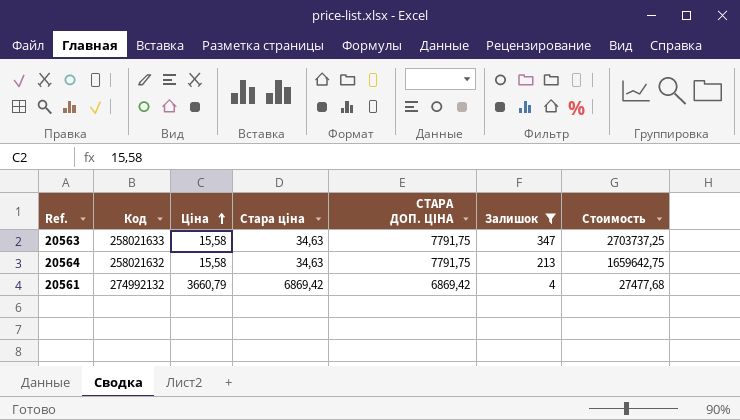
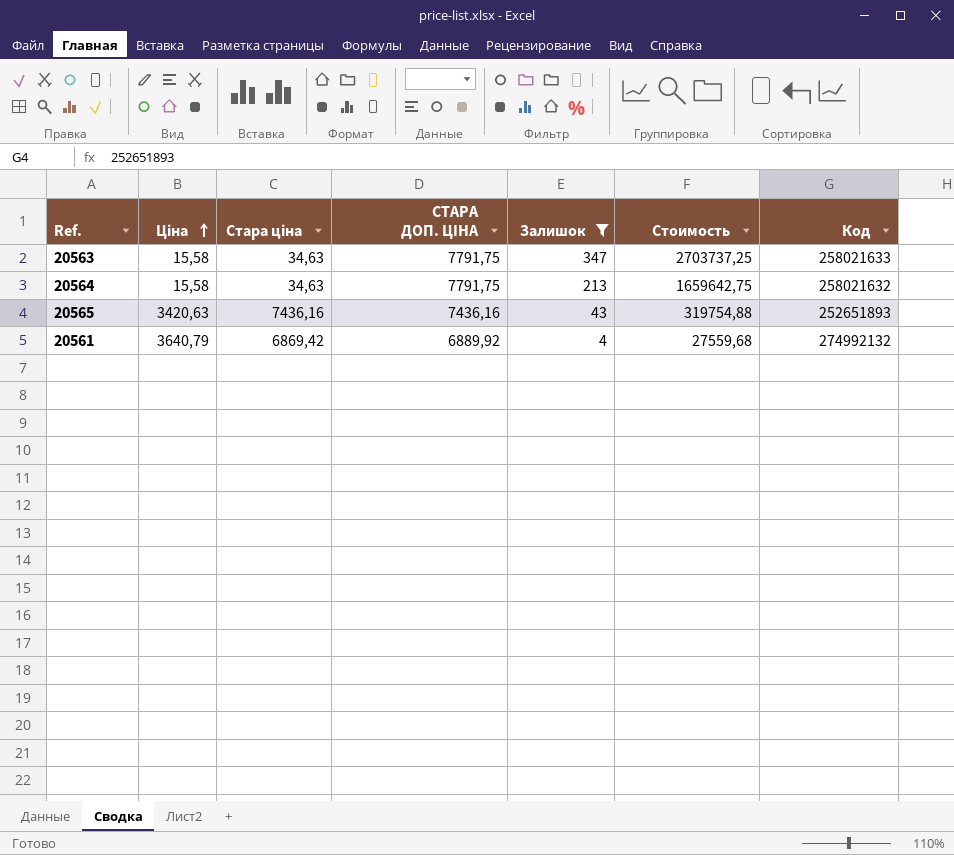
column Код | position: 2 -> 7
row 20565: none -> 3420,63 | 7436,16 | 7436,16 | 43 | 319754,88 | 252651893
20561 | Ціна: 3660,79 -> 3640,79
20561 | СТАРА ДОП. ЦІНА: 6869,42 -> 6889,92
20561 | Стоимость: 27477,68 -> 27559,68

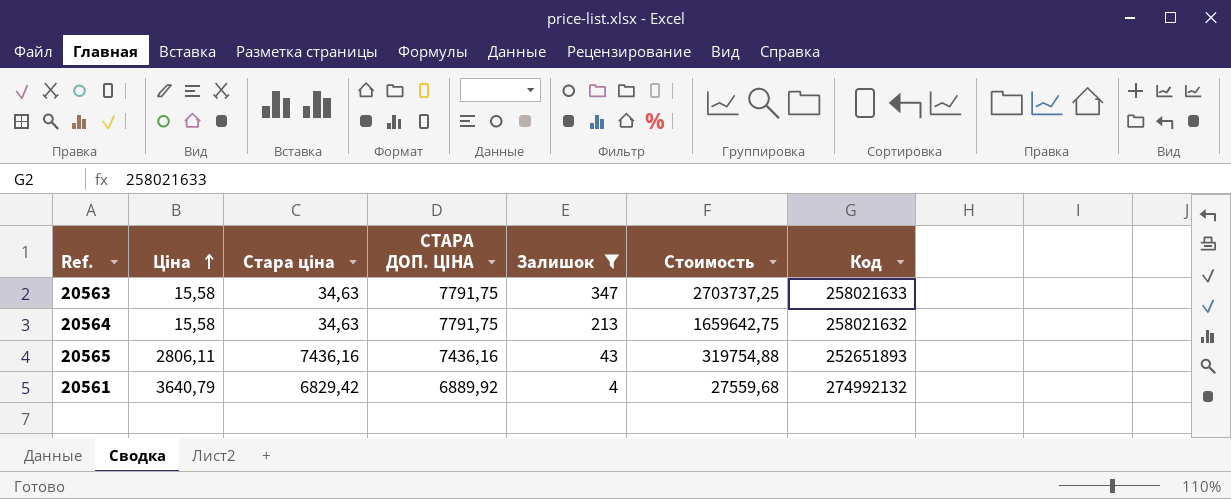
20565 | Ціна: 3420,63 -> 2806,11
20561 | Стара ціна: 6869,42 -> 6829,42

